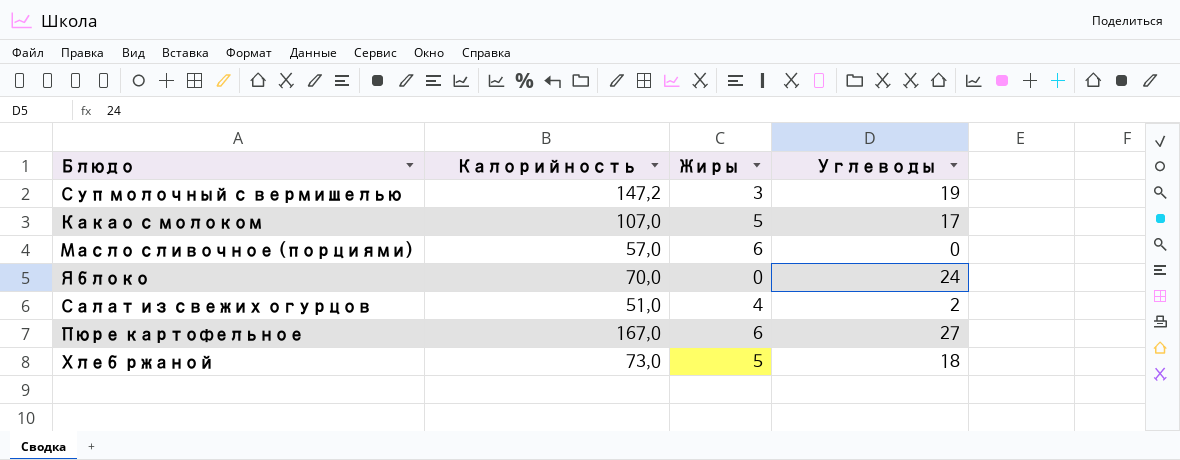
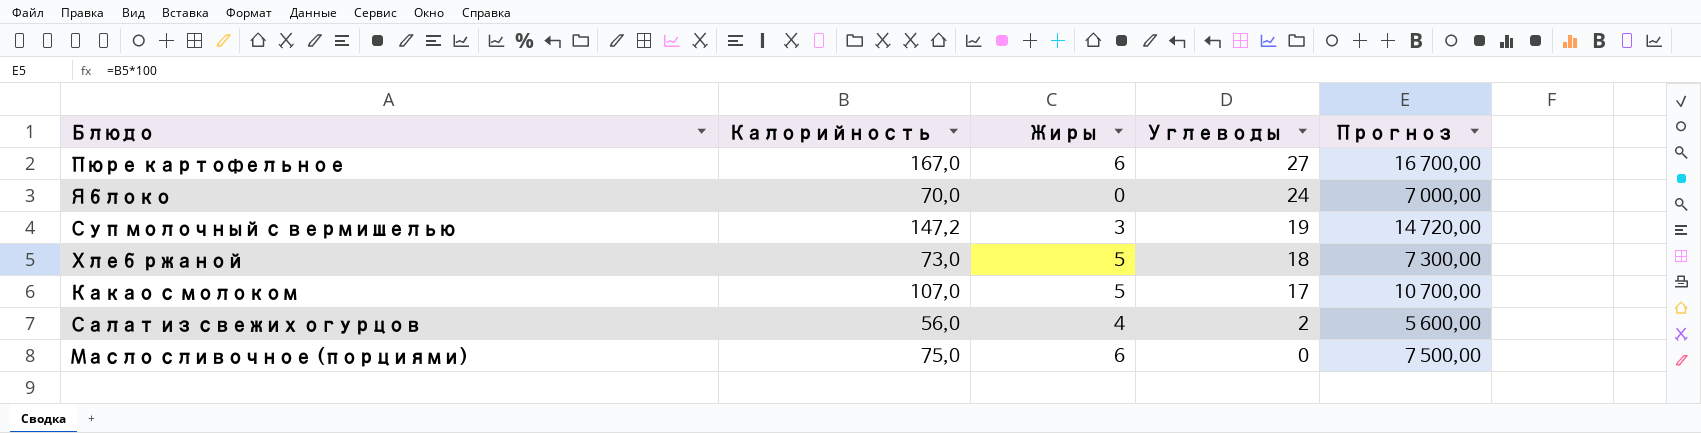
row order: none -> Углеводы descending
column Прогноз | formula: none -> [Калорийность] * 100
Салат из свежих огурцов | Калорийность: 51,0 -> 56,0
Масло сливочное (порциями) | Калорийность: 57,0 -> 75,0

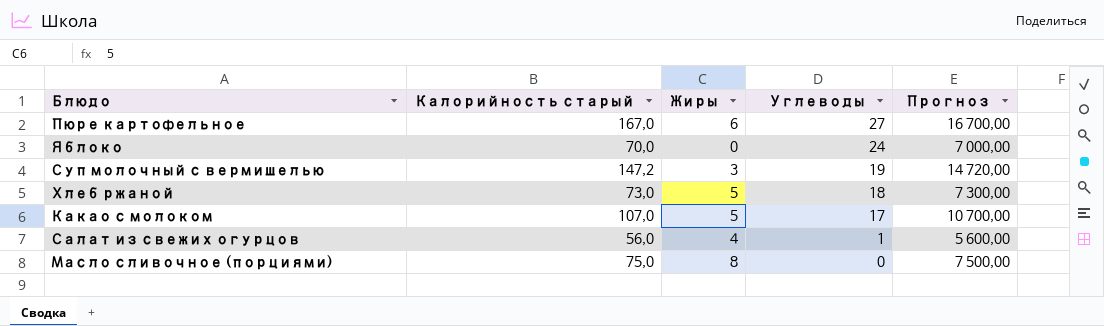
column name: Калорийность -> Калорийность старый
Салат из свежих огурцов | Углеводы: 2 -> 1
Масло сливочное (порциями) | Жиры: 6 -> 8

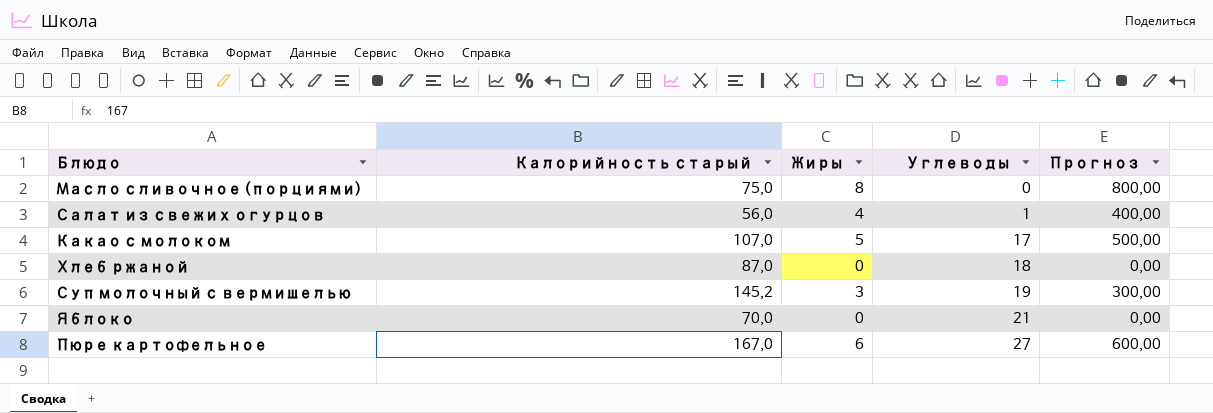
row order: Углеводы descending -> Углеводы ascending
column Прогноз | formula: [Калорийность старый] * 100 -> [Жиры] * 100
Хлеб ржаной | Калорийность старый: 73,0 -> 87,0
Хлеб ржаной | Жиры: 5 -> 0
Суп молочный с вермишелью | Калорийность старый: 147,2 -> 145,2
Яблоко | Углеводы: 24 -> 21

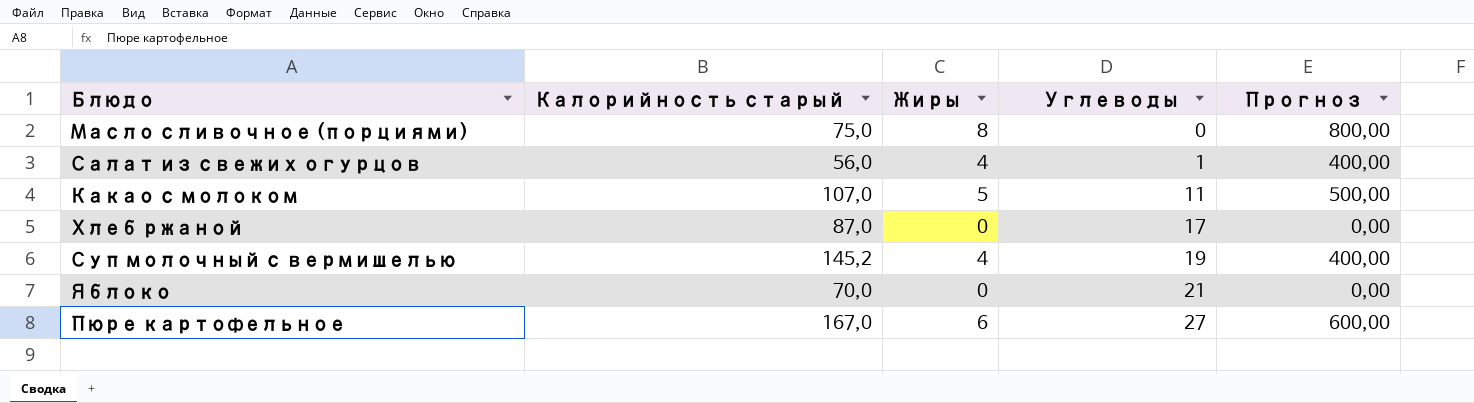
Какао с молоком | Углеводы: 17 -> 11
Хлеб ржаной | Углеводы: 18 -> 17
Суп молочный с вермишелью | Жиры: 3 -> 4
Суп молочный с вермишелью | Прогноз: 300,00 -> 400,00

